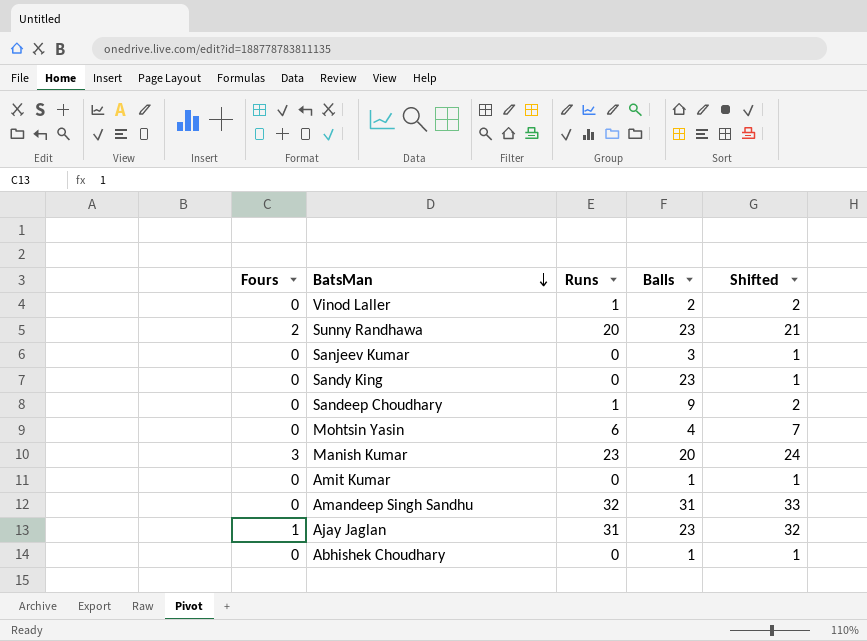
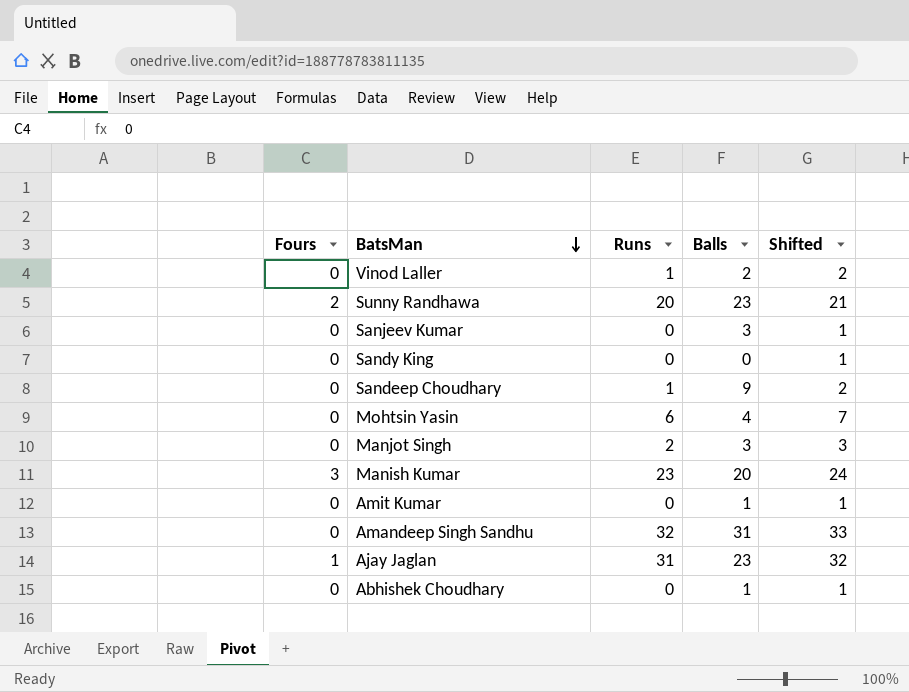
Sandy King | Balls: 23 -> 0
row Manjot Singh: none -> 0 | 2 | 3 | 3

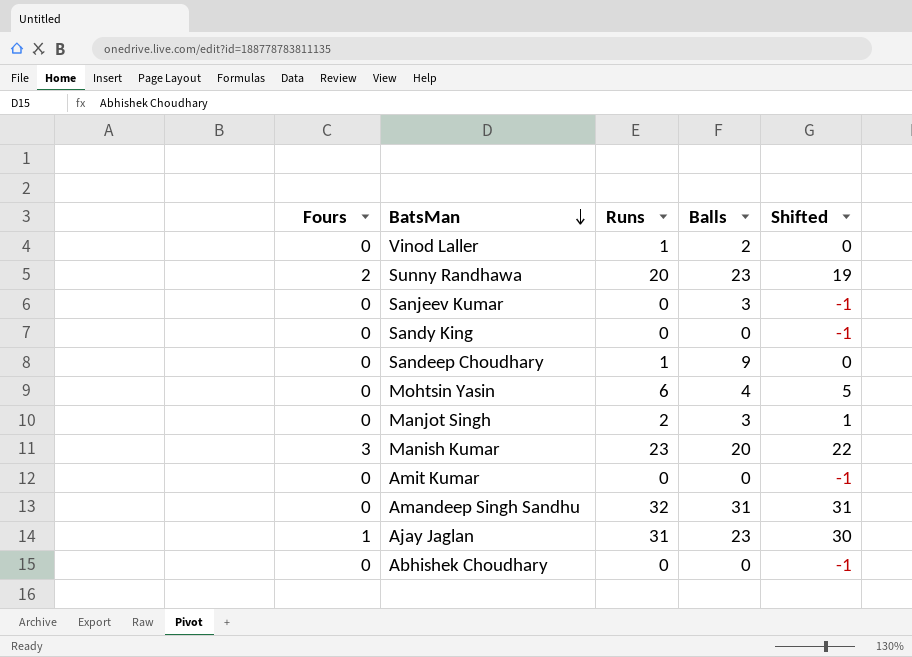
column Shifted | formula: [Runs] + 1 -> [Runs] - 1
Amit Kumar | Balls: 1 -> 0
Abhishek Choudhary | Balls: 1 -> 0

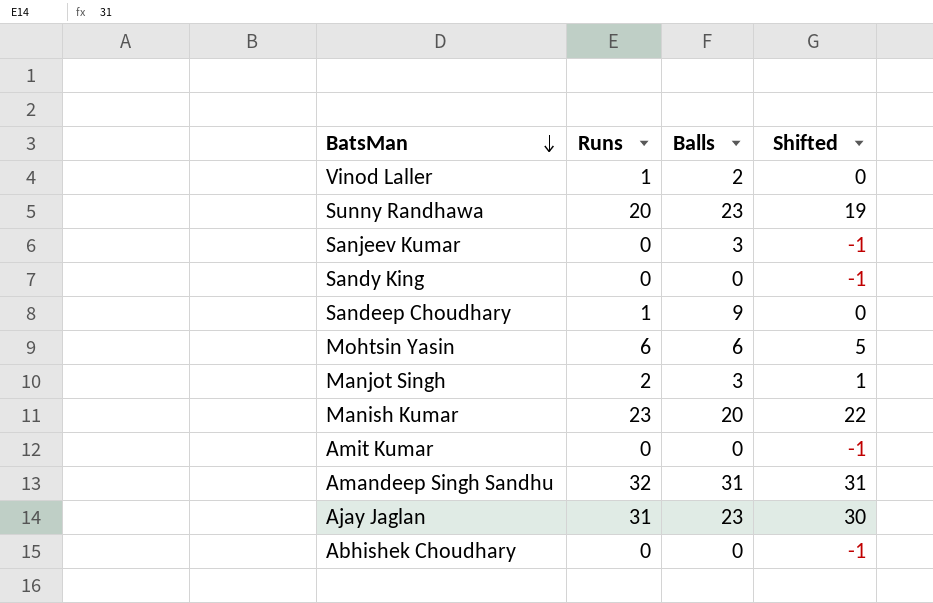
column Fours | position: 1 -> none
Mohtsin Yasin | Balls: 4 -> 6

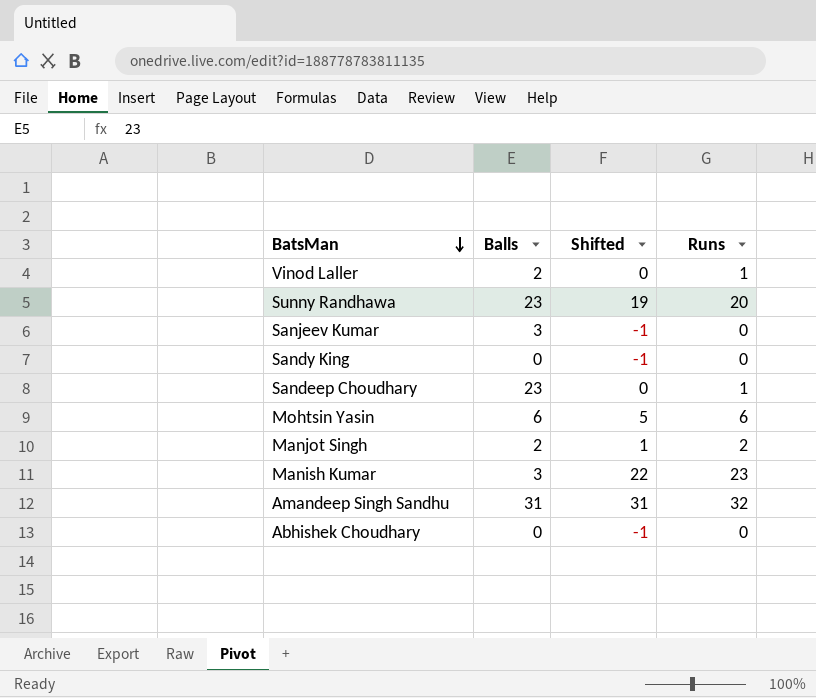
column Runs | position: 2 -> 4
row Amit Kumar: 0 | 0 | -1 -> none
row Ajay Jaglan: 31 | 23 | 30 -> none
Sandeep Choudhary | Balls: 9 -> 23
Manjot Singh | Balls: 3 -> 2
Manish Kumar | Balls: 20 -> 3

